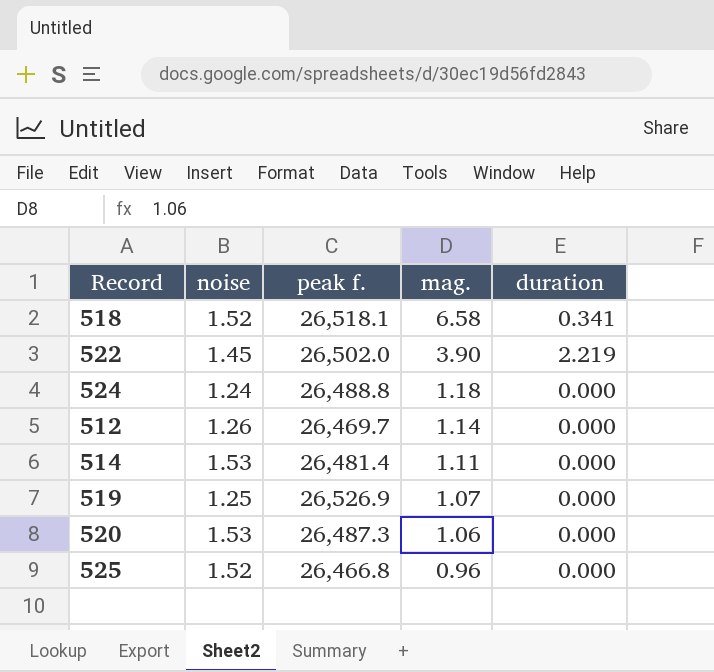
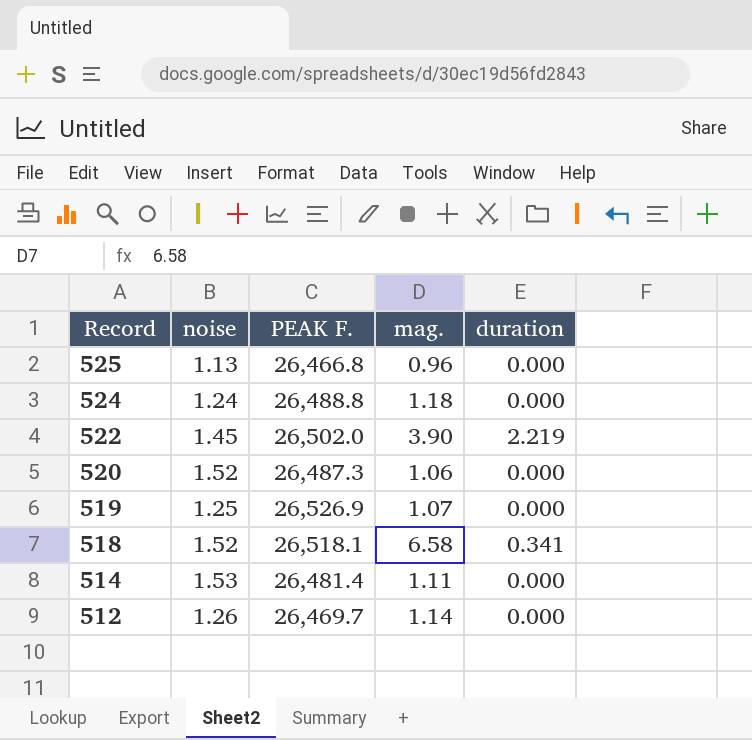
row order: mag. descending -> Record descending
column name: peak f. -> PEAK F.
525 | noise: 1.52 -> 1.13
520 | noise: 1.53 -> 1.52

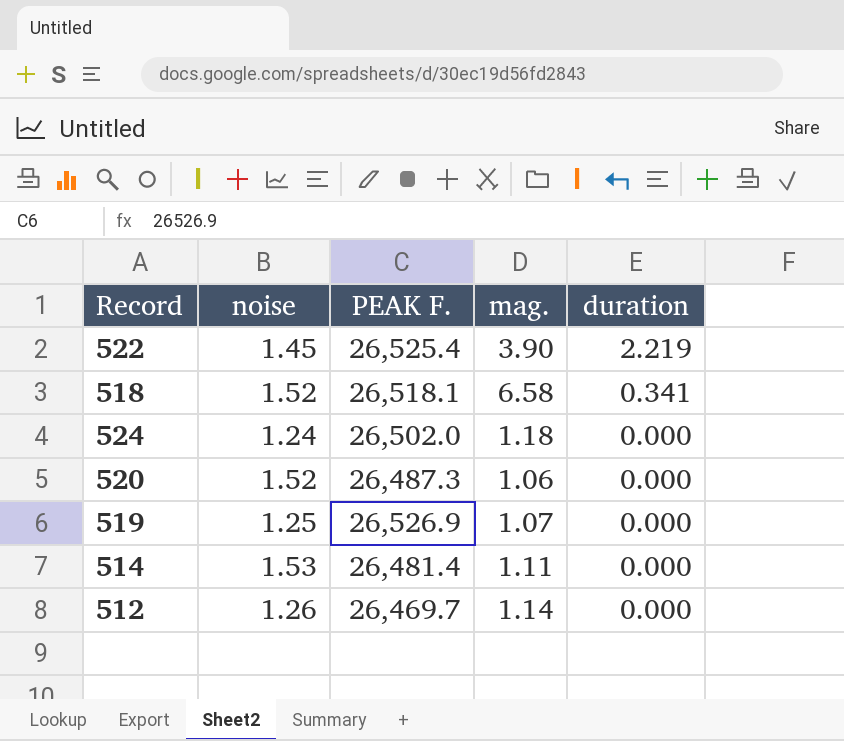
row order: Record descending -> duration descending
row 525: 1.13 | 26,466.8 | 0.96 | 0.000 -> none
522 | PEAK F.: 26,502.0 -> 26,525.4
524 | PEAK F.: 26,488.8 -> 26,502.0

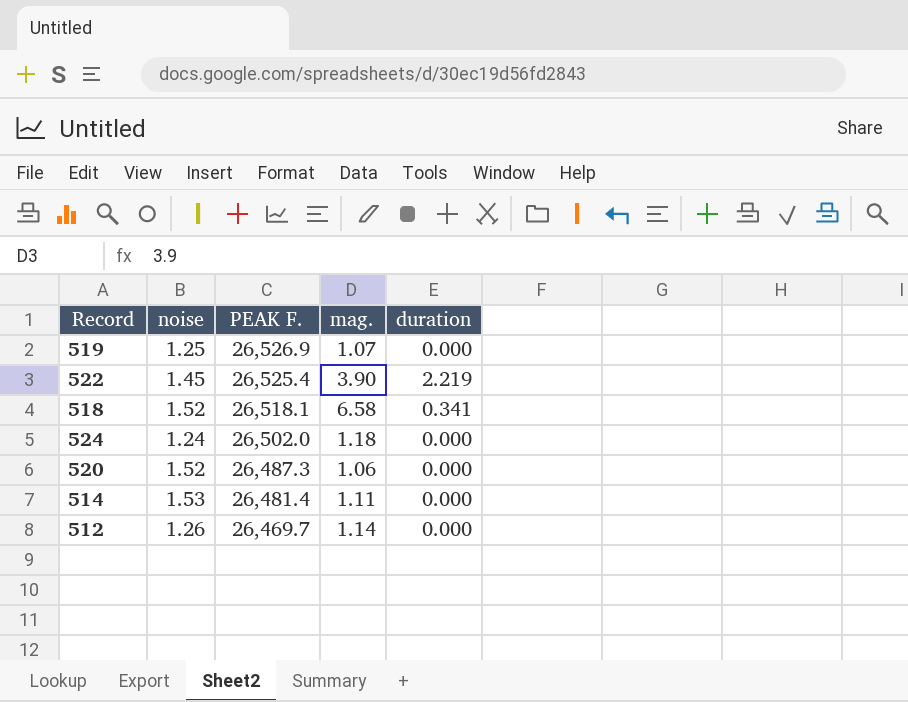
row order: duration descending -> PEAK F. descending

